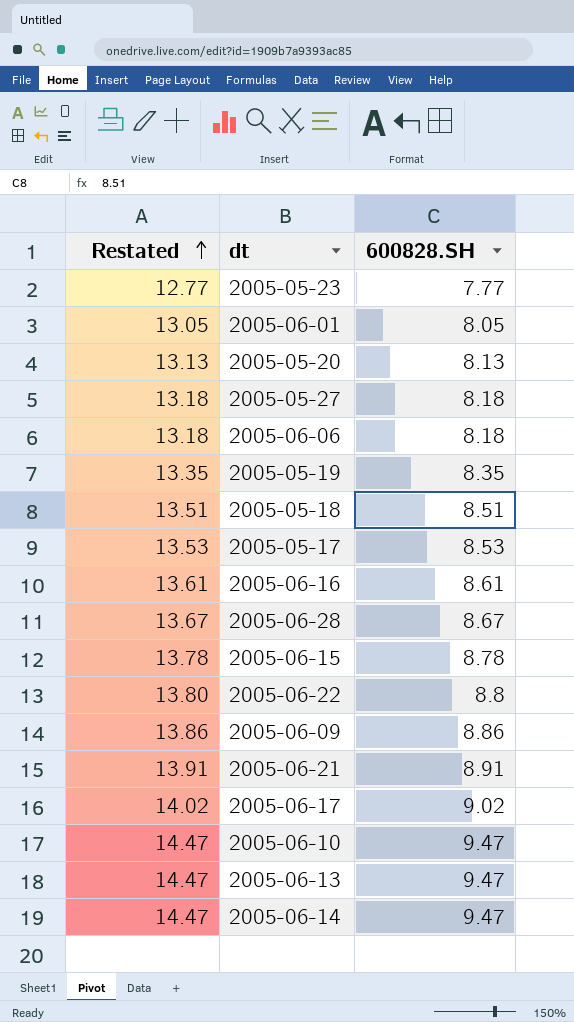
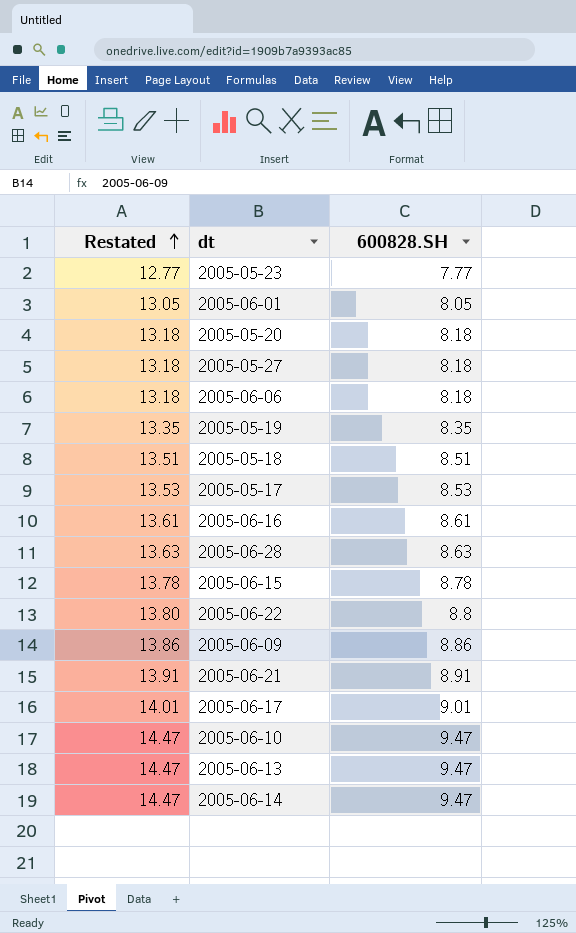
2005-05-20 | Restated: 13.13 -> 13.18
2005-05-20 | 600828.SH: 8.13 -> 8.18
2005-06-28 | Restated: 13.67 -> 13.63
2005-06-28 | 600828.SH: 8.67 -> 8.63
2005-06-17 | Restated: 14.02 -> 14.01
2005-06-17 | 600828.SH: 9.02 -> 9.01

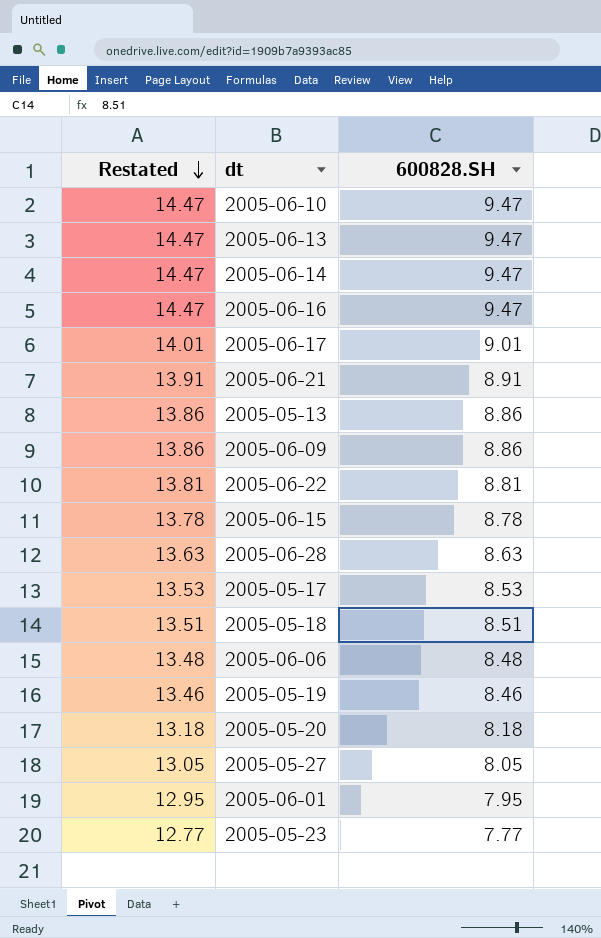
row order: Restated ascending -> Restated descending
2005-06-16 | Restated: 13.61 -> 14.47
2005-06-16 | 600828.SH: 8.61 -> 9.47
row 2005-05-13: none -> 13.86 | 8.86
2005-06-22 | Restated: 13.80 -> 13.81
2005-06-22 | 600828.SH: 8.8 -> 8.81
2005-06-06 | Restated: 13.18 -> 13.48
2005-06-06 | 600828.SH: 8.18 -> 8.48
2005-05-19 | Restated: 13.35 -> 13.46
2005-05-19 | 600828.SH: 8.35 -> 8.46
2005-05-27 | Restated: 13.18 -> 13.05
2005-05-27 | 600828.SH: 8.18 -> 8.05
2005-06-01 | Restated: 13.05 -> 12.95
2005-06-01 | 600828.SH: 8.05 -> 7.95

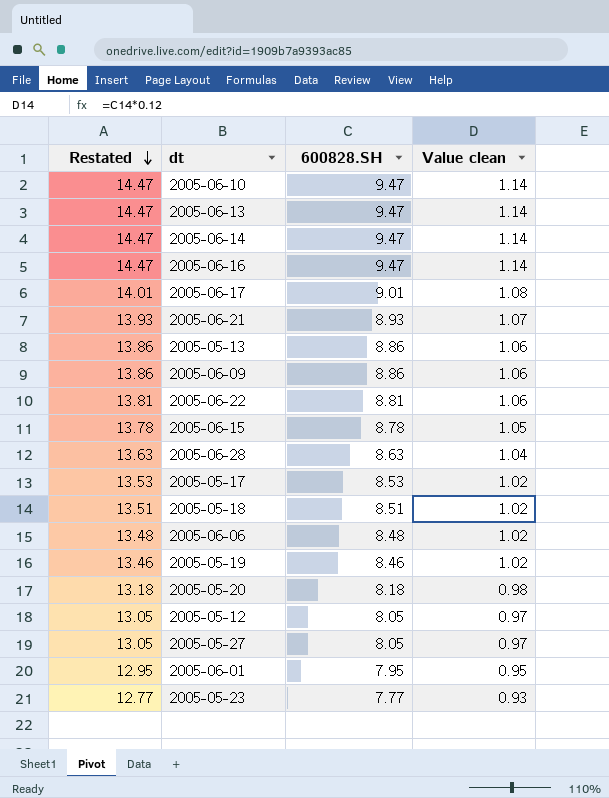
column Value clean | formula: none -> [600828.SH] * 0.12
2005-06-21 | Restated: 13.91 -> 13.93
2005-06-21 | 600828.SH: 8.91 -> 8.93
row 2005-05-12: none -> 13.05 | 8.05 | 0.97

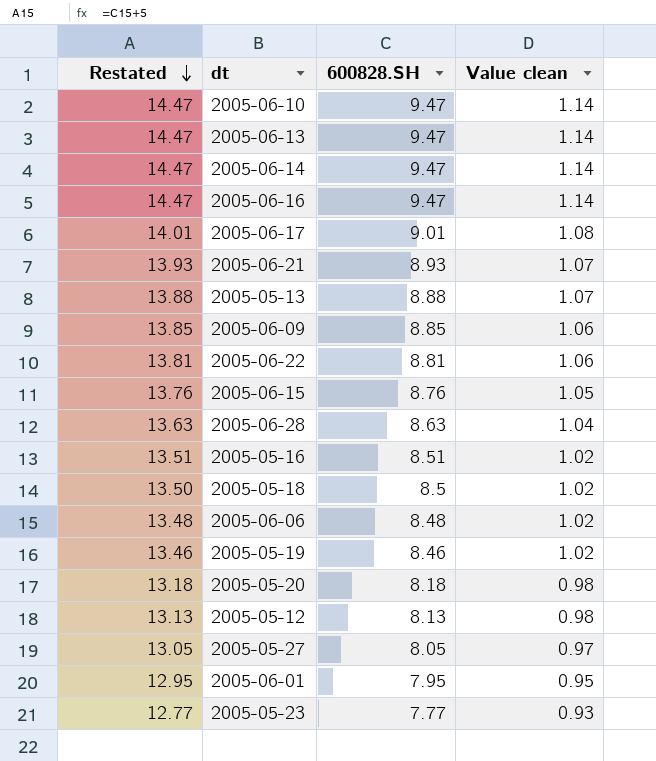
row 2005-05-17: 13.53 | 8.53 | 1.02 -> none
2005-05-13 | Restated: 13.86 -> 13.88
2005-05-13 | 600828.SH: 8.86 -> 8.88
2005-05-13 | Value clean: 1.06 -> 1.07
2005-06-09 | Restated: 13.86 -> 13.85
2005-06-09 | 600828.SH: 8.86 -> 8.85
2005-06-15 | Restated: 13.78 -> 13.76
2005-06-15 | 600828.SH: 8.78 -> 8.76
row 2005-05-16: none -> 13.51 | 8.51 | 1.02
2005-05-18 | Restated: 13.51 -> 13.50
2005-05-18 | 600828.SH: 8.51 -> 8.5
2005-05-12 | Restated: 13.05 -> 13.13
2005-05-12 | 600828.SH: 8.05 -> 8.13
2005-05-12 | Value clean: 0.97 -> 0.98

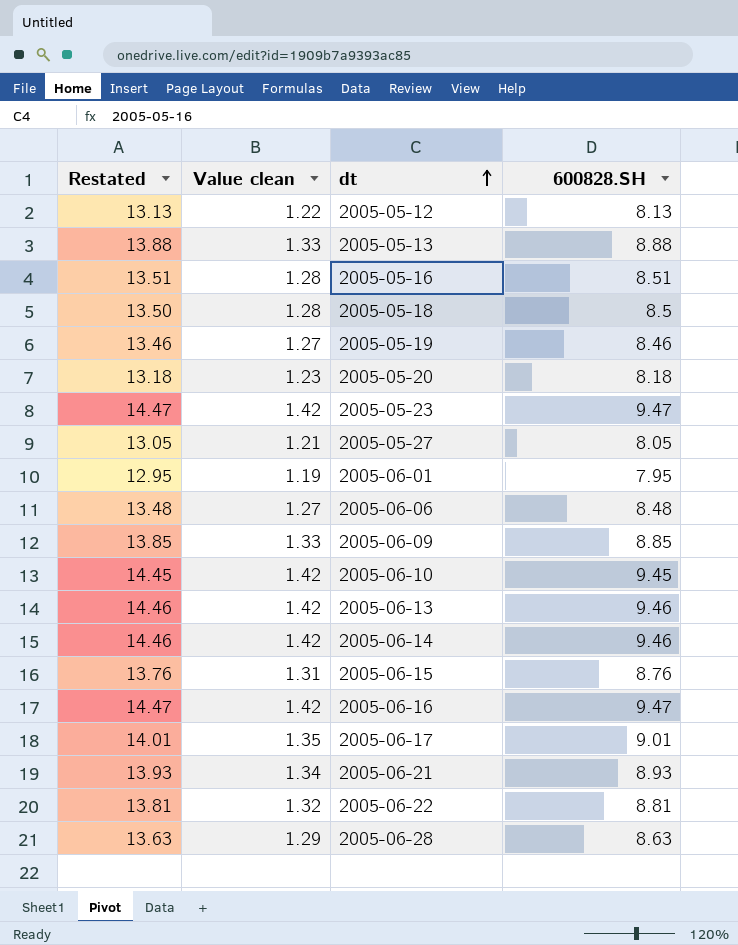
row order: Restated descending -> dt ascending
column Value clean | formula: [600828.SH] * 0.12 -> [600828.SH] * 0.15
column Value clean | position: 4 -> 2
2005-05-23 | Restated: 12.77 -> 14.47
2005-05-23 | 600828.SH: 7.77 -> 9.47
2005-06-10 | Restated: 14.47 -> 14.45
2005-06-10 | 600828.SH: 9.47 -> 9.45
2005-06-13 | Restated: 14.47 -> 14.46
2005-06-13 | 600828.SH: 9.47 -> 9.46
2005-06-14 | Restated: 14.47 -> 14.46
2005-06-14 | 600828.SH: 9.47 -> 9.46

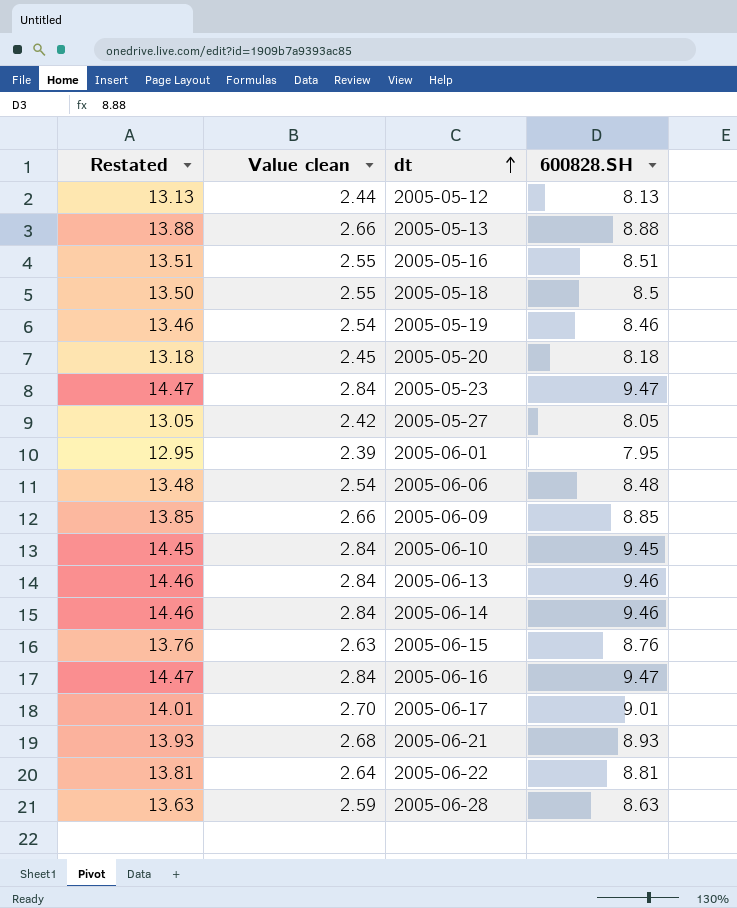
column Value clean | formula: [600828.SH] * 0.15 -> [600828.SH] * 0.3

